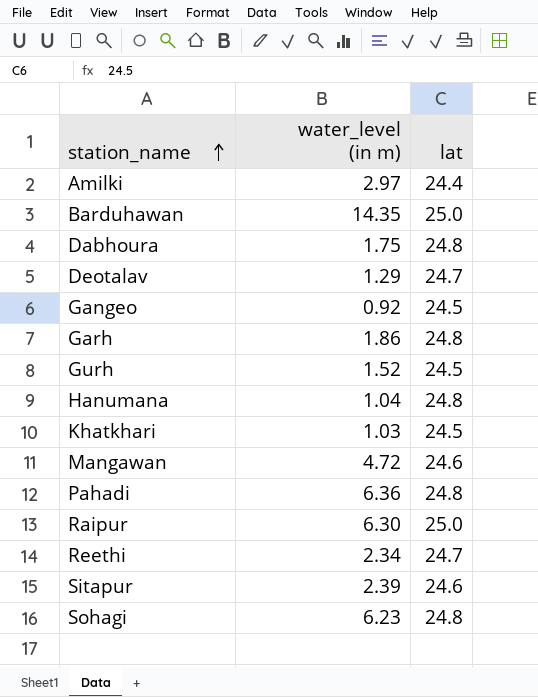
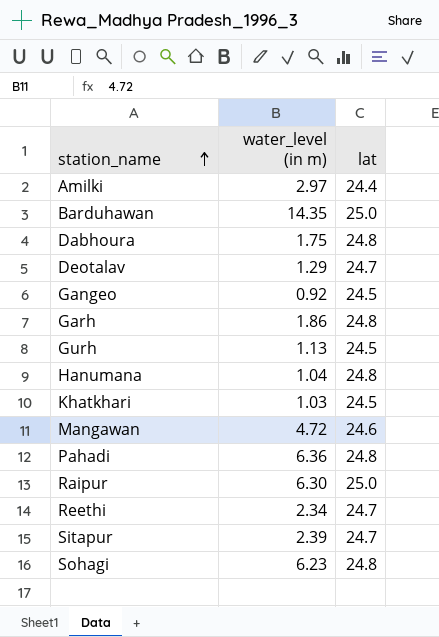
Gurh | water_level (in m): 1.52 -> 1.13
Sitapur | lat: 24.6 -> 24.7

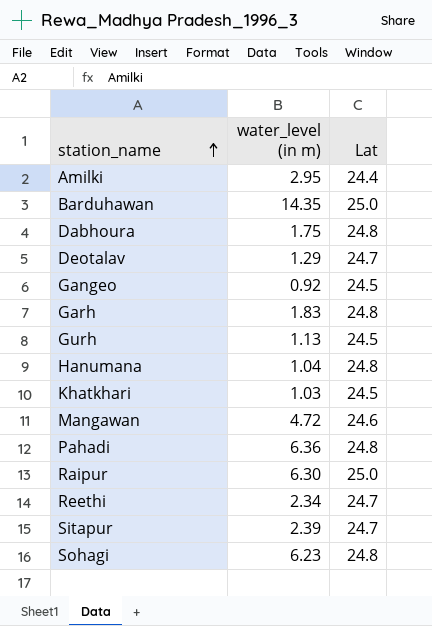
column name: lat -> Lat
Amilki | water_level (in m): 2.97 -> 2.95
Garh | water_level (in m): 1.86 -> 1.83

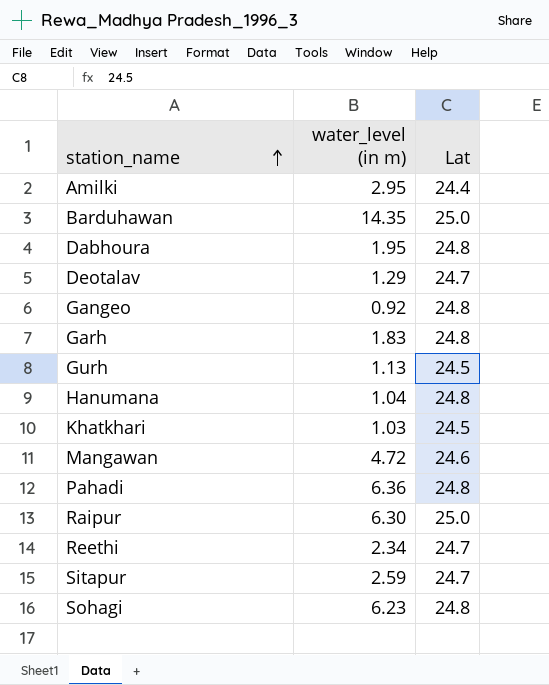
Dabhoura | water_level (in m): 1.75 -> 1.95
Gangeo | Lat: 24.5 -> 24.8
Sitapur | water_level (in m): 2.39 -> 2.59

